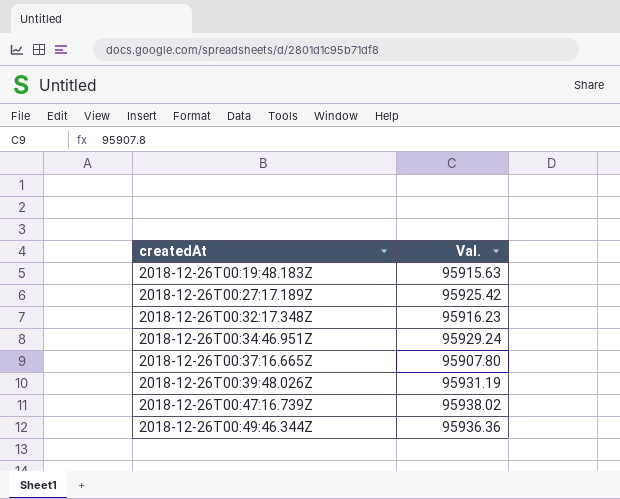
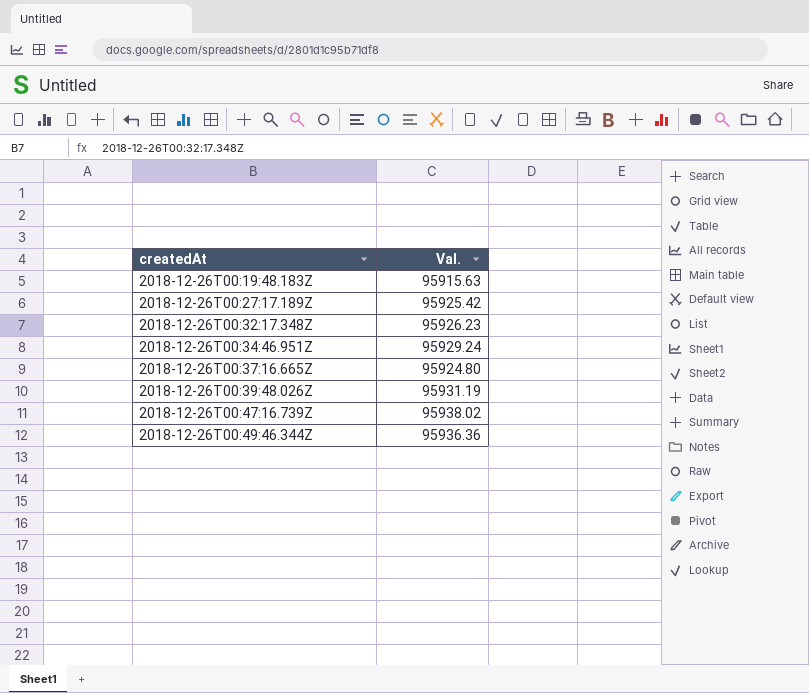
2018-12-26T00:32:17.348Z | Val.: 95916.23 -> 95926.23
2018-12-26T00:37:16.665Z | Val.: 95907.80 -> 95924.80

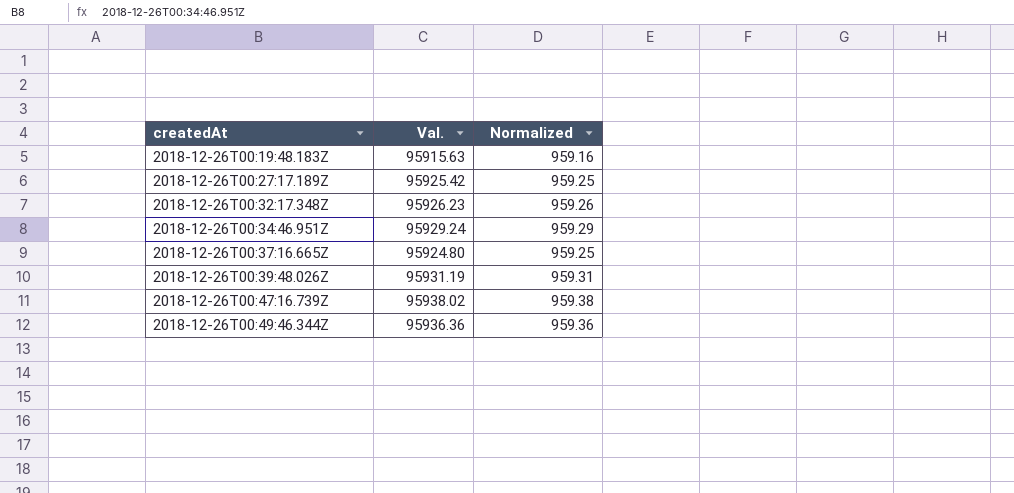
column Normalized | formula: none -> [Val.] * 0.01

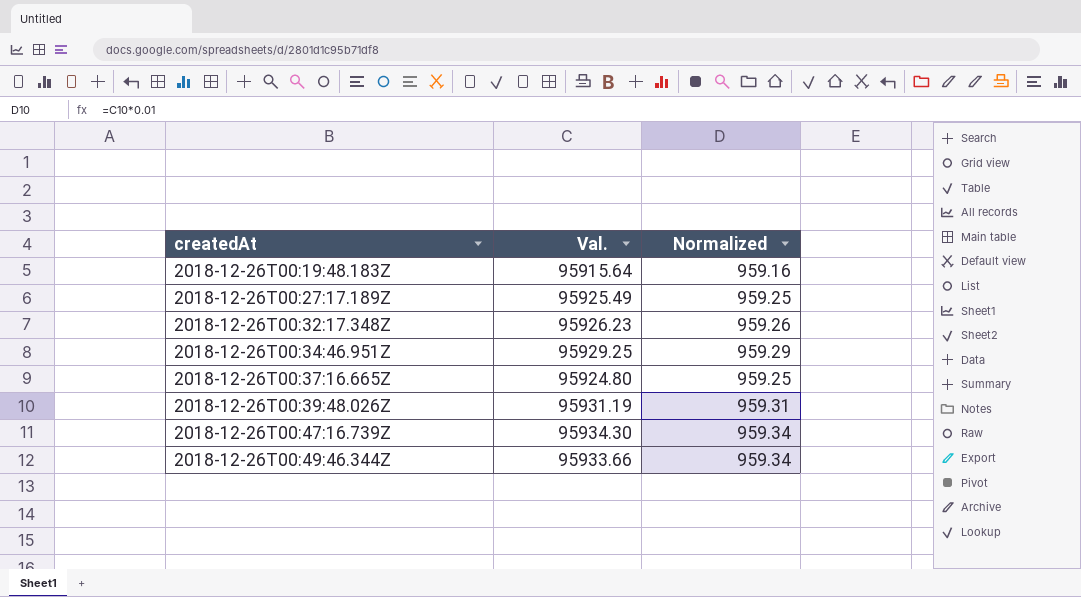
2018-12-26T00:19:48.183Z | Val.: 95915.63 -> 95915.64
2018-12-26T00:27:17.189Z | Val.: 95925.42 -> 95925.49
2018-12-26T00:34:46.951Z | Val.: 95929.24 -> 95929.25
2018-12-26T00:47:16.739Z | Val.: 95938.02 -> 95934.30
2018-12-26T00:47:16.739Z | Normalized: 959.38 -> 959.34
2018-12-26T00:49:46.344Z | Val.: 95936.36 -> 95933.66
2018-12-26T00:49:46.344Z | Normalized: 959.36 -> 959.34

